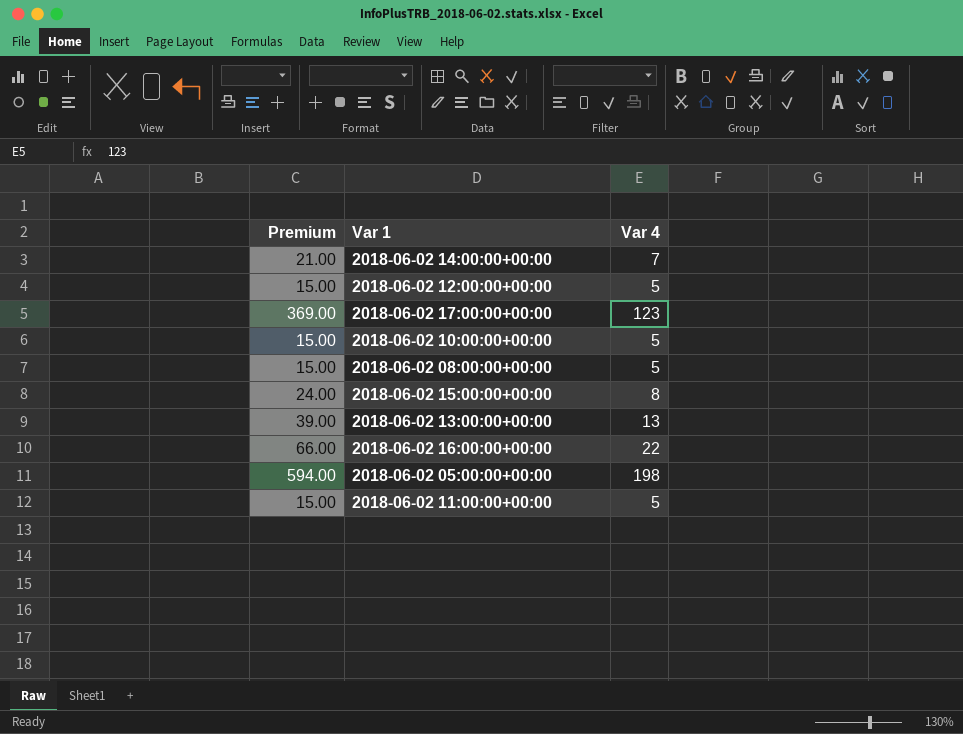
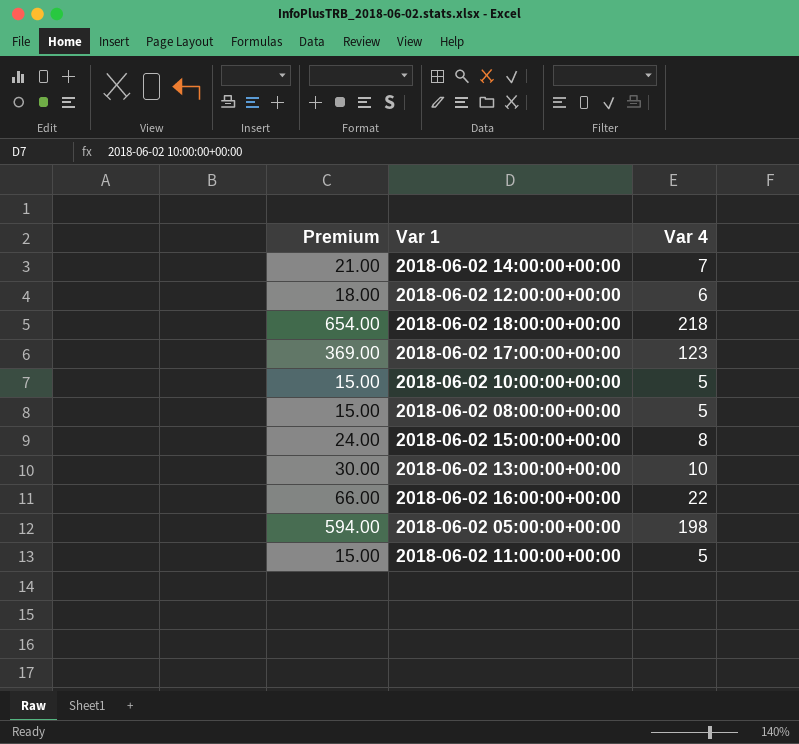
2018-06-02 12:00:00+00:00 | Premium: 15.00 -> 18.00
2018-06-02 12:00:00+00:00 | Var 4: 5 -> 6
row 2018-06-02 18:00:00+00:00: none -> 654.00 | 218
2018-06-02 13:00:00+00:00 | Premium: 39.00 -> 30.00
2018-06-02 13:00:00+00:00 | Var 4: 13 -> 10

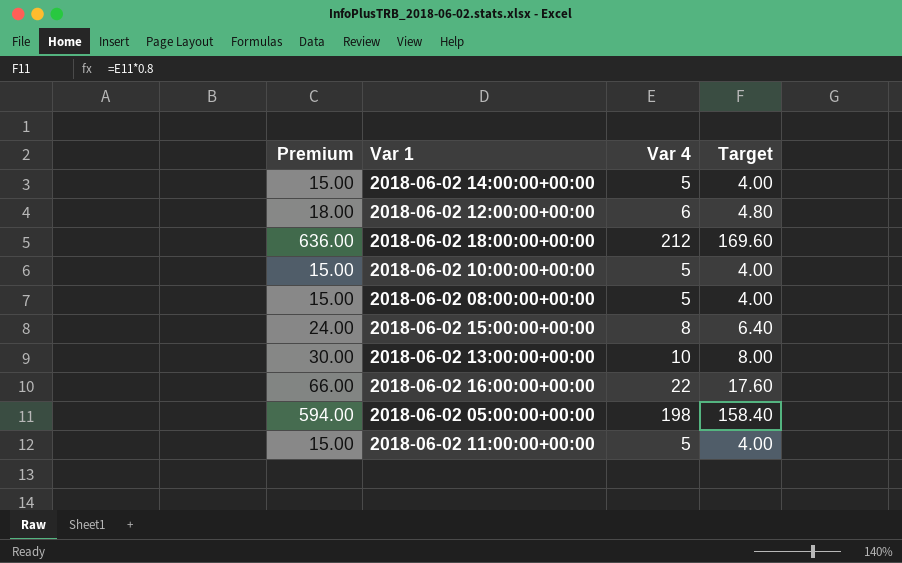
column Target | formula: none -> [Var 4] * 0.8
row 2018-06-02 17:00:00+00:00: 369.00 | 123 -> none
2018-06-02 14:00:00+00:00 | Premium: 21.00 -> 15.00
2018-06-02 14:00:00+00:00 | Var 4: 7 -> 5
2018-06-02 18:00:00+00:00 | Premium: 654.00 -> 636.00
2018-06-02 18:00:00+00:00 | Var 4: 218 -> 212

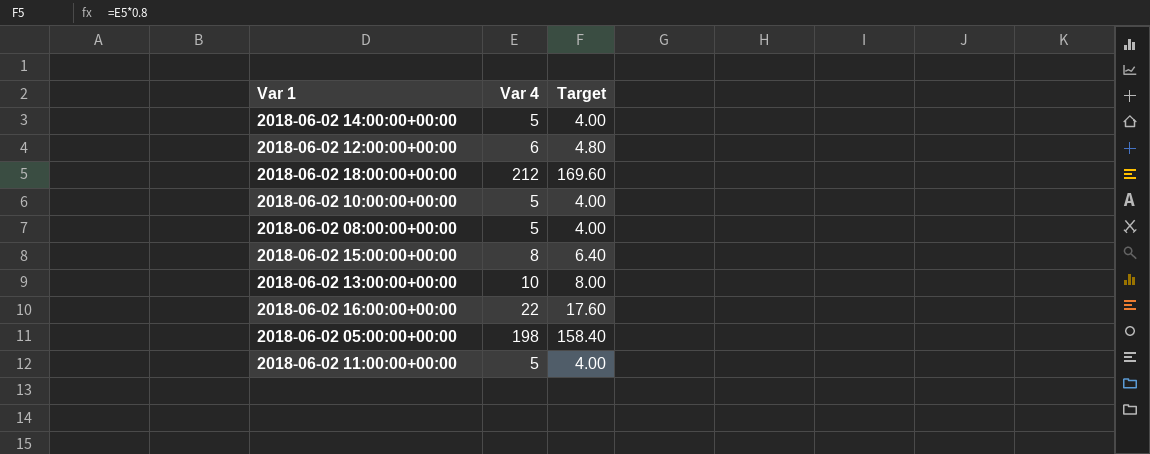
column Premium | formula: [Var 4] * 3 -> none

